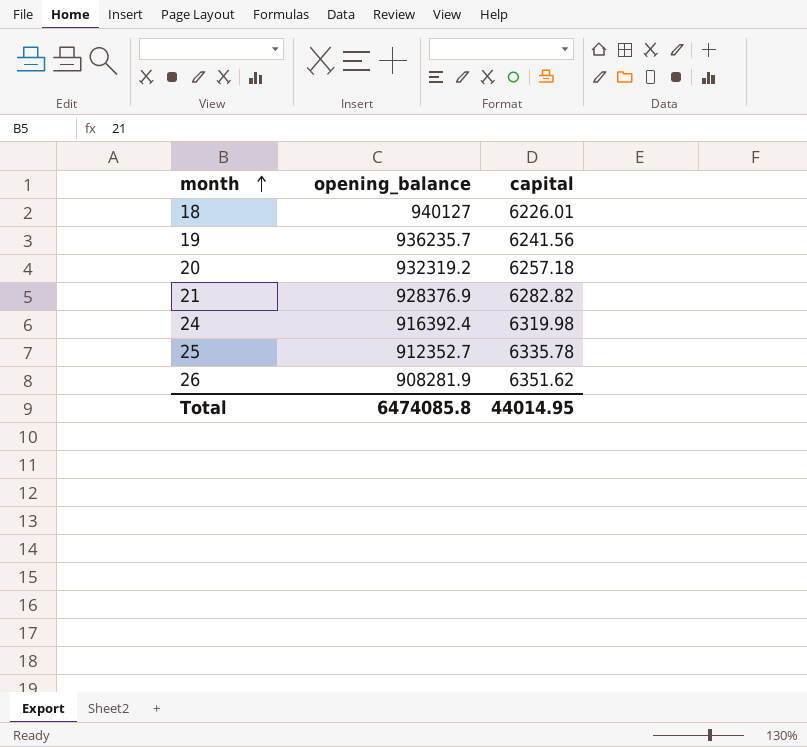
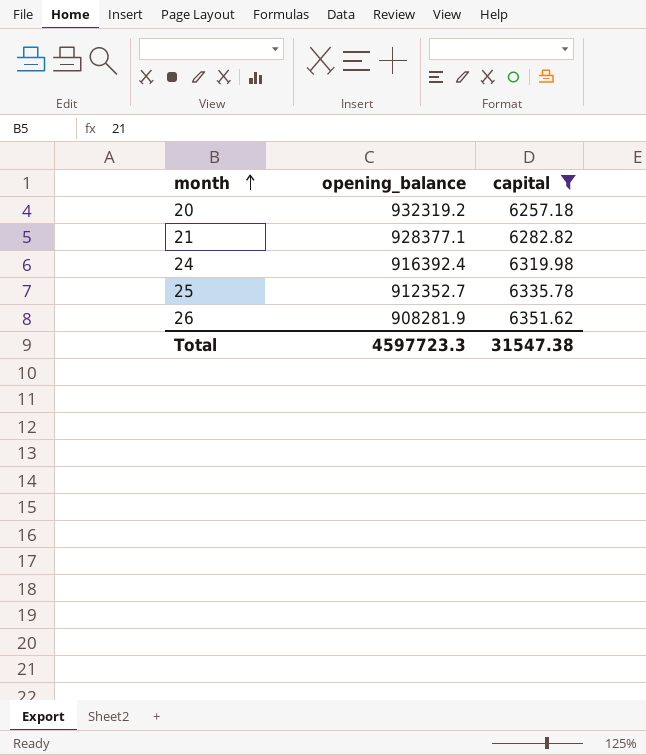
filter: none -> capital >= 6257.18
21 | opening_balance: 928376.9 -> 928377.1
Total | opening_balance: 6474085.8 -> 4597723.3
Total | capital: 44014.95 -> 31547.38

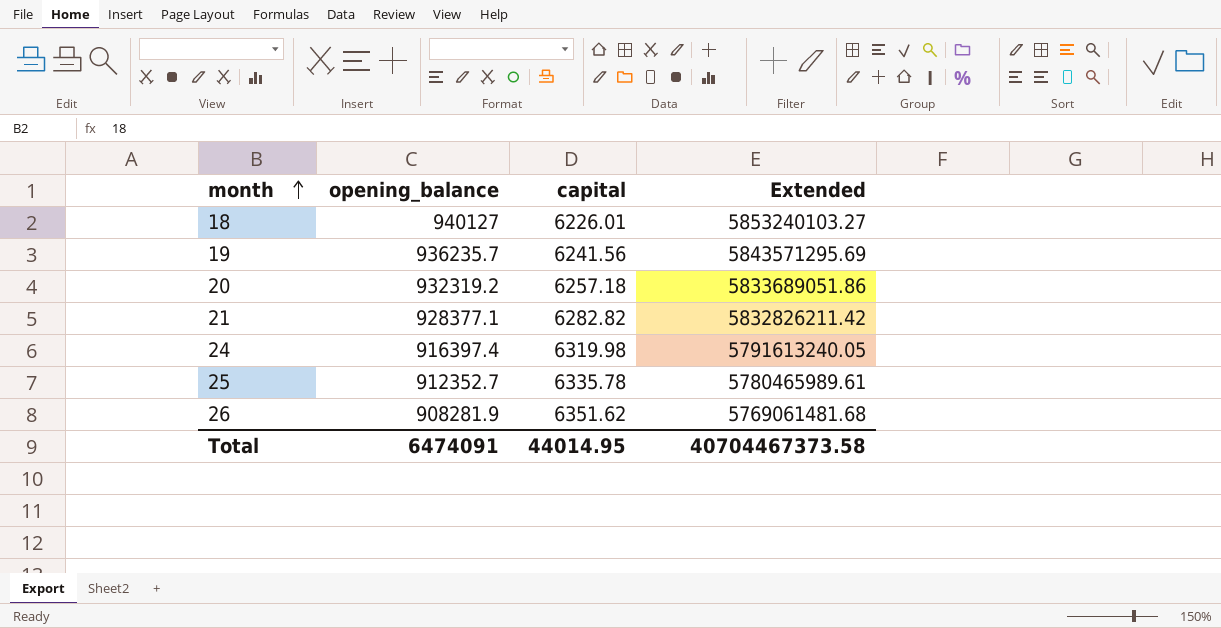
filter: capital >= 6257.18 -> none
column Extended | formula: none -> [opening_balance] * [capital]
24 | opening_balance: 916392.4 -> 916397.4
Total | opening_balance: 4597723.3 -> 6474091
Total | capital: 31547.38 -> 44014.95

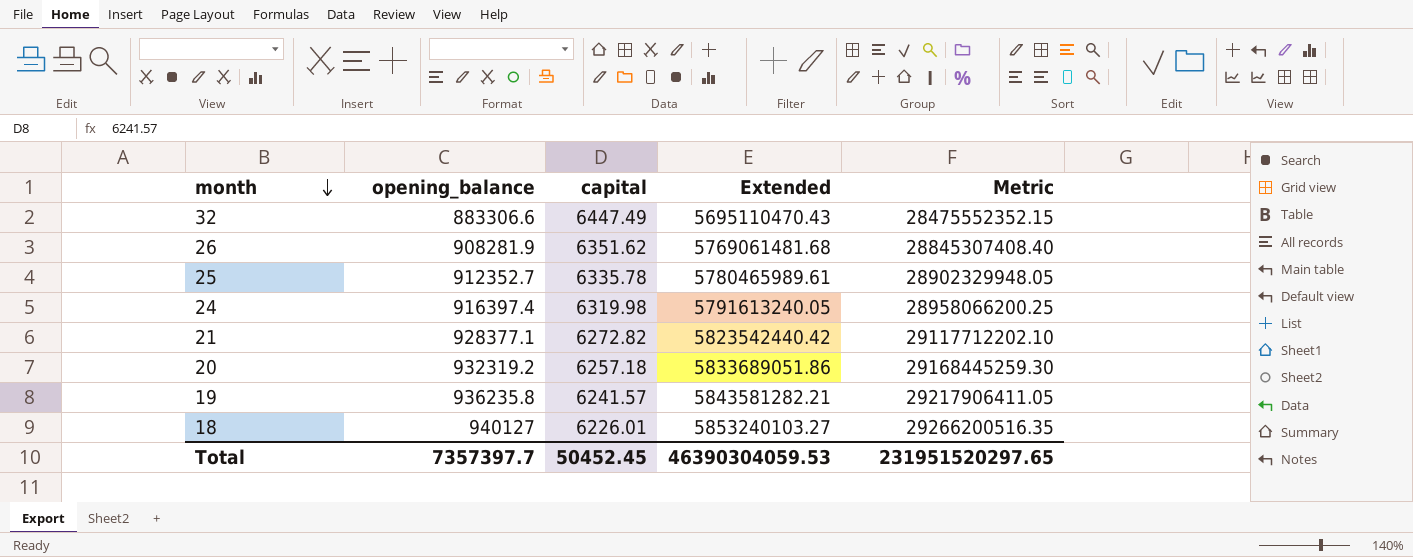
row order: month ascending -> month descending
column Metric | formula: none -> [Extended] * 5
row 32: none -> 883306.6 | 6447.49 | 5695110470.43 | 28475552352.15
21 | capital: 6282.82 -> 6272.82
21 | Extended: 5832826211.42 -> 5823542440.42
19 | opening_balance: 936235.7 -> 936235.8
19 | capital: 6241.56 -> 6241.57
19 | Extended: 5843571295.69 -> 5843581282.21
Total | opening_balance: 6474091 -> 7357397.7
Total | capital: 44014.95 -> 50452.45
Total | Extended: 40704467373.58 -> 46390304059.53

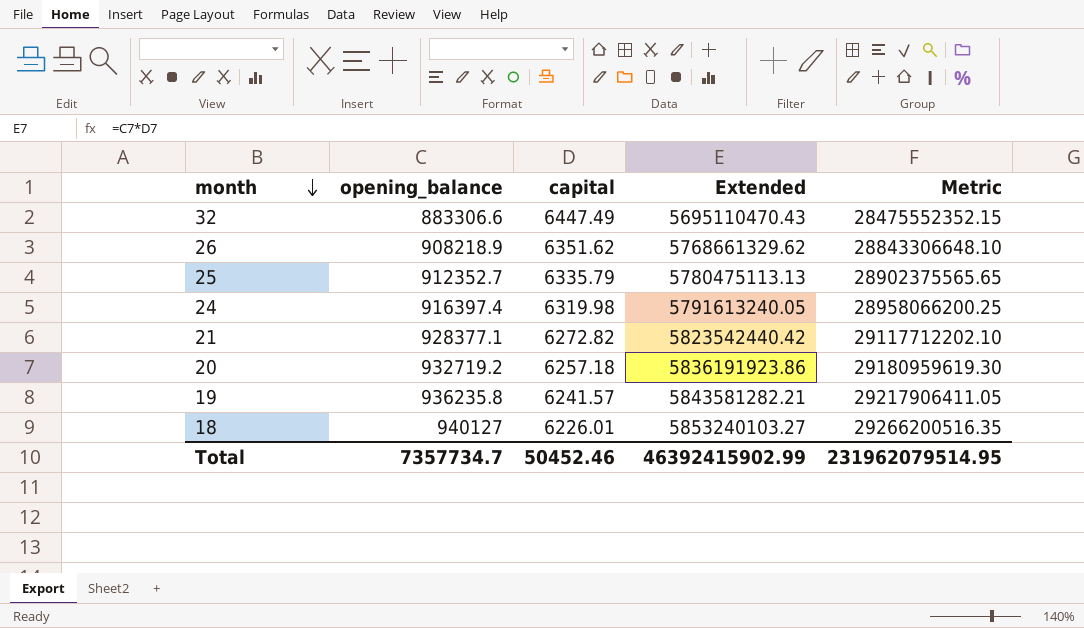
26 | opening_balance: 908281.9 -> 908218.9
26 | Extended: 5769061481.68 -> 5768661329.62
26 | Metric: 28845307408.40 -> 28843306648.10
25 | capital: 6335.78 -> 6335.79
25 | Extended: 5780465989.61 -> 5780475113.13
25 | Metric: 28902329948.05 -> 28902375565.65
20 | opening_balance: 932319.2 -> 932719.2
20 | Extended: 5833689051.86 -> 5836191923.86
20 | Metric: 29168445259.30 -> 29180959619.30
Total | opening_balance: 7357397.7 -> 7357734.7
Total | capital: 50452.45 -> 50452.46
Total | Extended: 46390304059.53 -> 46392415902.99
Total | Metric: 231951520297.65 -> 231962079514.95

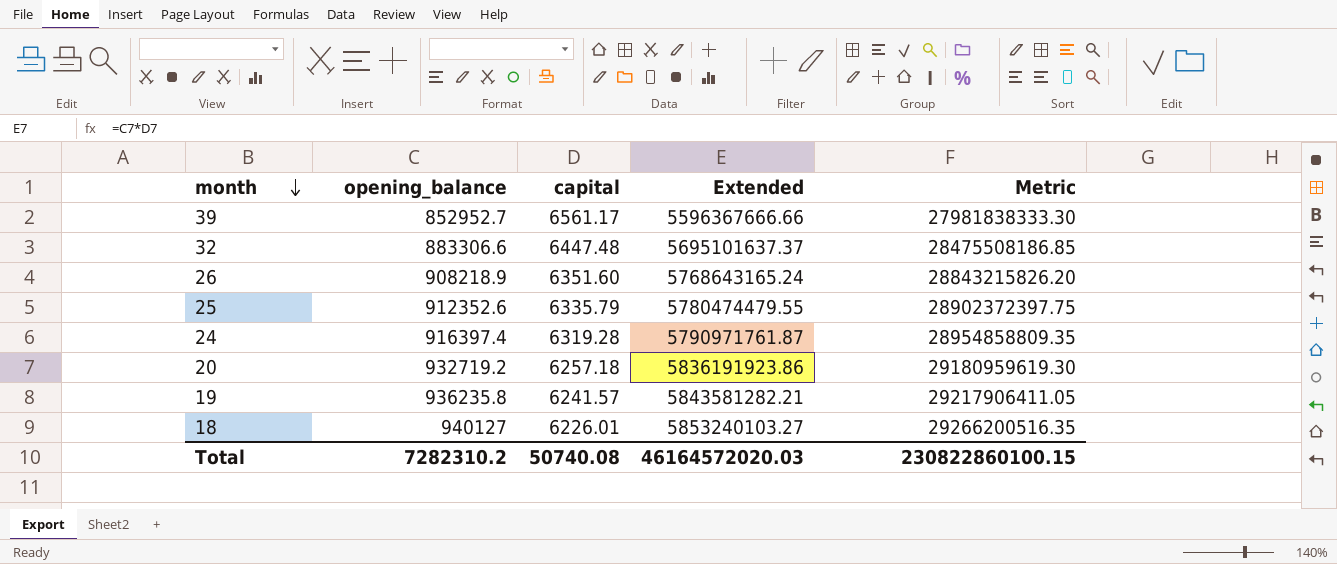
row 21: 928377.1 | 6272.82 | 5823542440.42 | 29117712202.10 -> none
row 39: none -> 852952.7 | 6561.17 | 5596367666.66 | 27981838333.30
32 | capital: 6447.49 -> 6447.48
32 | Extended: 5695110470.43 -> 5695101637.37
32 | Metric: 28475552352.15 -> 28475508186.85
26 | capital: 6351.62 -> 6351.60
26 | Extended: 5768661329.62 -> 5768643165.24
26 | Metric: 28843306648.10 -> 28843215826.20
25 | opening_balance: 912352.7 -> 912352.6
25 | Extended: 5780475113.13 -> 5780474479.55
25 | Metric: 28902375565.65 -> 28902372397.75
24 | capital: 6319.98 -> 6319.28
24 | Extended: 5791613240.05 -> 5790971761.87
24 | Metric: 28958066200.25 -> 28954858809.35
Total | opening_balance: 7357734.7 -> 7282310.2
Total | capital: 50452.46 -> 50740.08
Total | Extended: 46392415902.99 -> 46164572020.03
Total | Metric: 231962079514.95 -> 230822860100.15

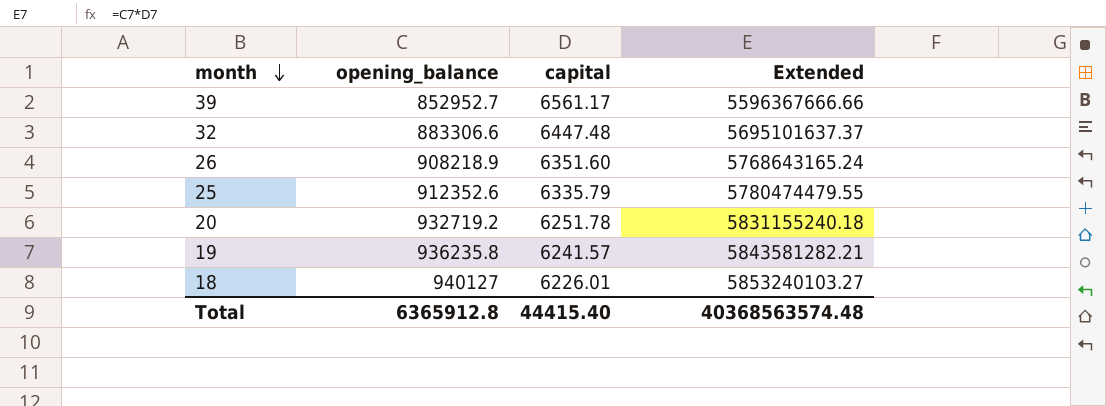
column Metric | formula: [Extended] * 5 -> none
row 24: 916397.4 | 6319.28 | 5790971761.87 | 28954858809.35 -> none
20 | capital: 6257.18 -> 6251.78
20 | Extended: 5836191923.86 -> 5831155240.18
Total | opening_balance: 7282310.2 -> 6365912.8
Total | capital: 50740.08 -> 44415.40
Total | Extended: 46164572020.03 -> 40368563574.48

